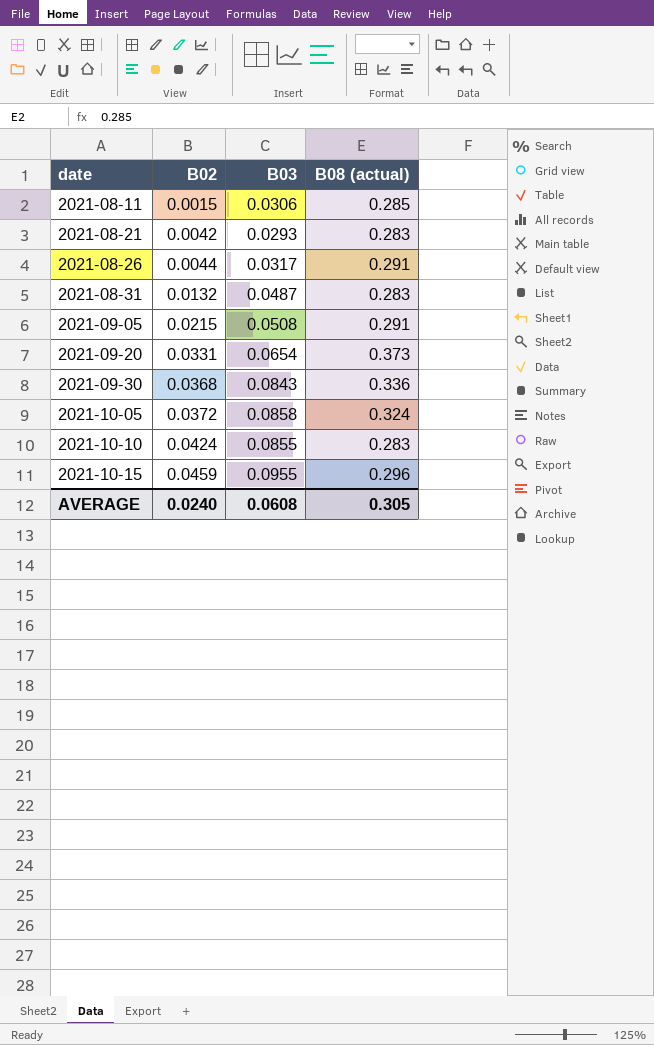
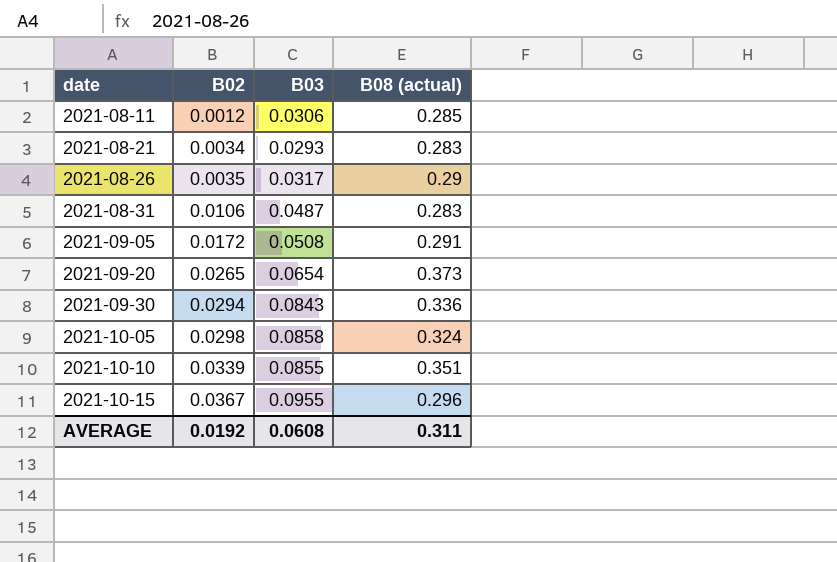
2021-08-11 | B02: 0.0015 -> 0.0012
2021-08-21 | B02: 0.0042 -> 0.0034
2021-08-26 | B02: 0.0044 -> 0.0035
2021-08-26 | B08 (actual): 0.291 -> 0.29
2021-08-31 | B02: 0.0132 -> 0.0106
2021-09-05 | B02: 0.0215 -> 0.0172
2021-09-20 | B02: 0.0331 -> 0.0265
2021-09-30 | B02: 0.0368 -> 0.0294
2021-10-05 | B02: 0.0372 -> 0.0298
2021-10-10 | B02: 0.0424 -> 0.0339
2021-10-10 | B08 (actual): 0.283 -> 0.351
2021-10-15 | B02: 0.0459 -> 0.0367
AVERAGE | B02: 0.0240 -> 0.0192
AVERAGE | B08 (actual): 0.305 -> 0.311

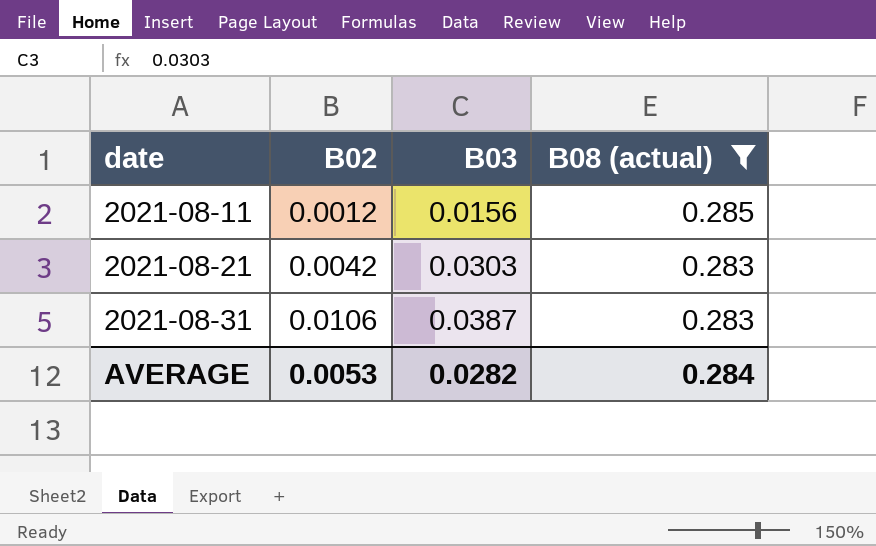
filter: none -> B08 (actual) <= 0.285
2021-08-11 | B03: 0.0306 -> 0.0156
2021-08-21 | B02: 0.0034 -> 0.0042
2021-08-21 | B03: 0.0293 -> 0.0303
2021-08-31 | B03: 0.0487 -> 0.0387
AVERAGE | B02: 0.0192 -> 0.0053
AVERAGE | B03: 0.0608 -> 0.0282
AVERAGE | B08 (actual): 0.311 -> 0.284

